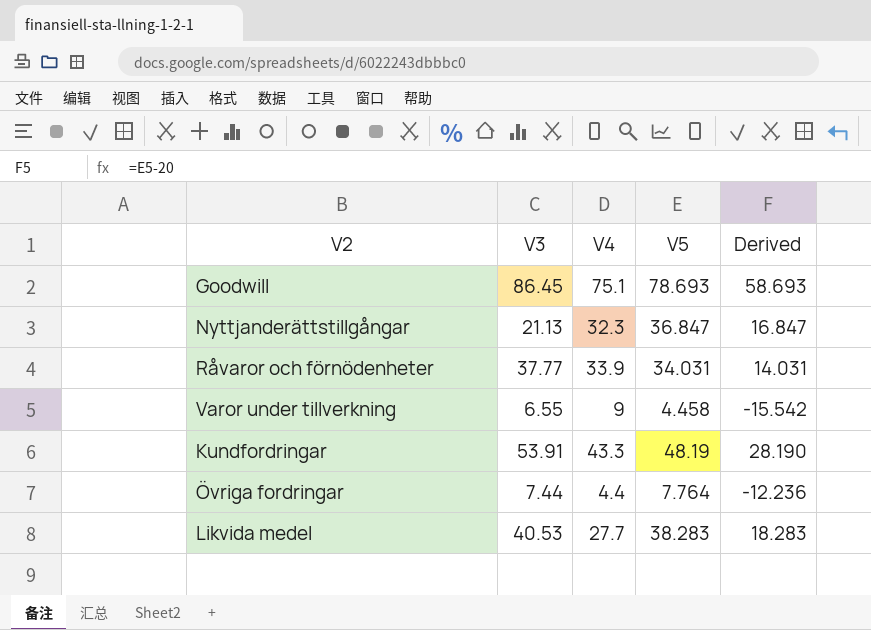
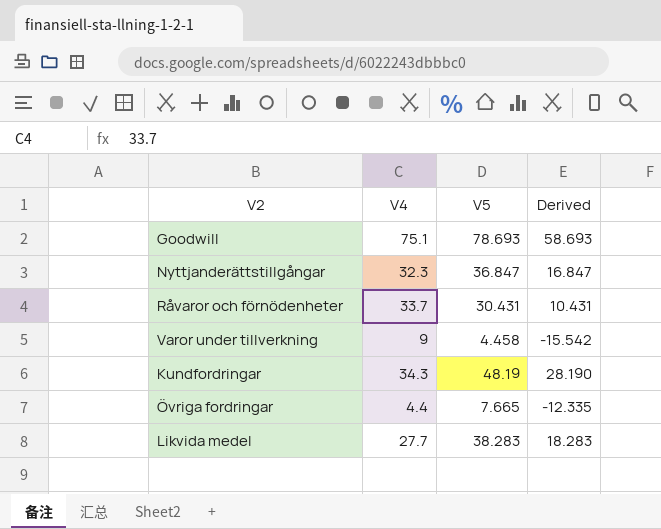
column V3 | position: 2 -> none
Råvaror och förnödenheter | V4: 33.9 -> 33.7
Råvaror och förnödenheter | V5: 34.031 -> 30.431
Råvaror och förnödenheter | Derived: 14.031 -> 10.431
Kundfordringar | V4: 43.3 -> 34.3
Övriga fordringar | V5: 7.764 -> 7.665
Övriga fordringar | Derived: -12.236 -> -12.335

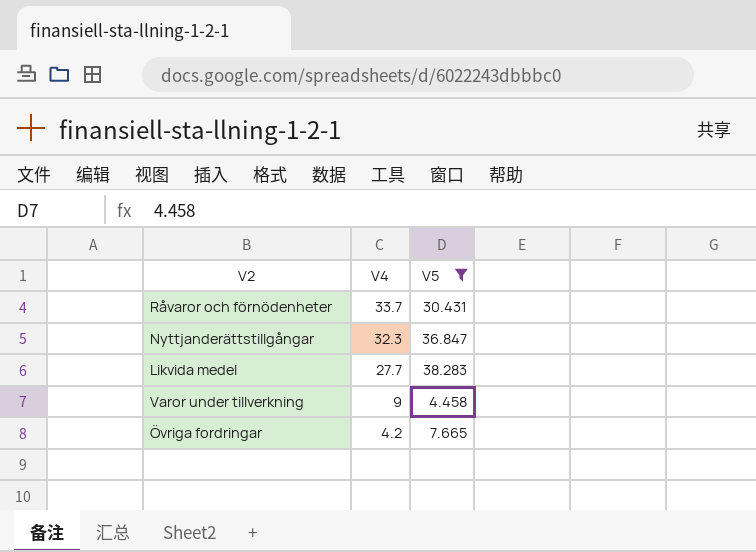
filter: none -> V5 <= 38.283
row order: none -> V4 descending
column Derived | formula: [V5] - 20 -> none
Övriga fordringar | V4: 4.4 -> 4.2

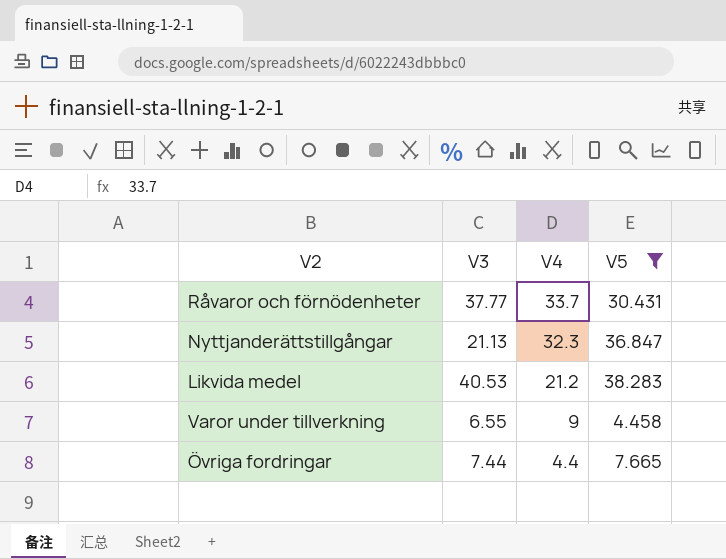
column V3 | position: none -> 2
Likvida medel | V4: 27.7 -> 21.2
Övriga fordringar | V4: 4.2 -> 4.4

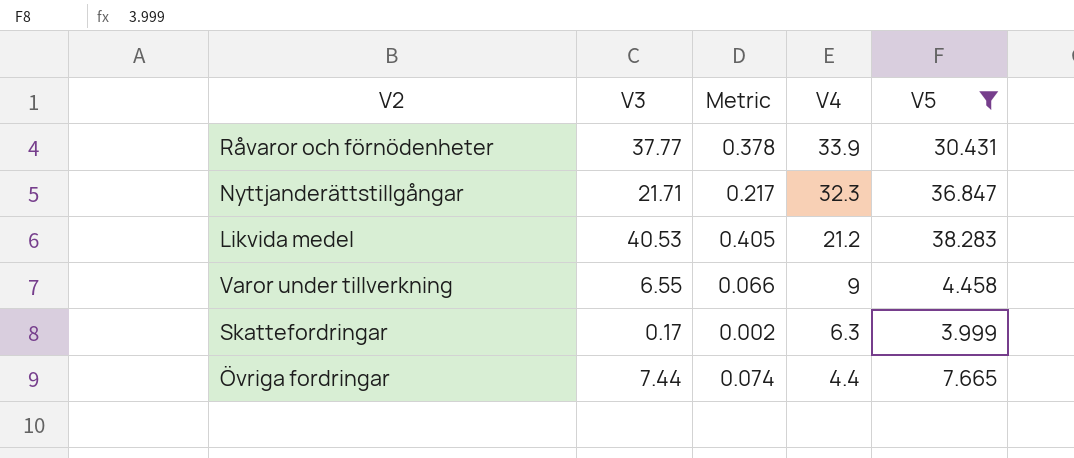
column Metric | formula: none -> [V3] * 0.01
Råvaror och förnödenheter | V4: 33.7 -> 33.9
Nyttjanderättstillgångar | V3: 21.13 -> 21.71
row Skattefordringar: none -> 0.17 | 0.002 | 6.3 | 3.999

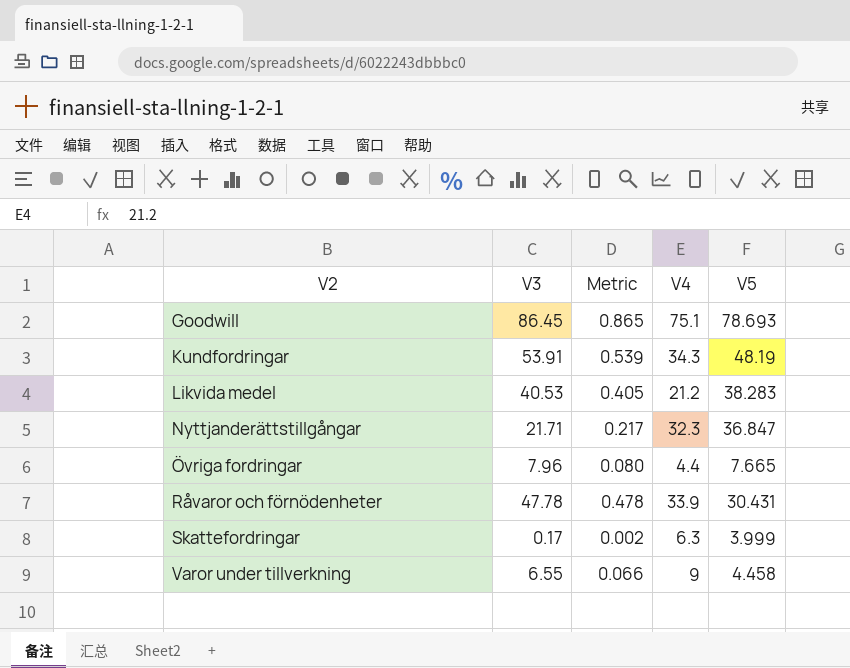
filter: V5 <= 38.283 -> none
row order: V4 descending -> V2 ascending
Övriga fordringar | V3: 7.44 -> 7.96
Övriga fordringar | Metric: 0.074 -> 0.080
Råvaror och förnödenheter | V3: 37.77 -> 47.78
Råvaror och förnödenheter | Metric: 0.378 -> 0.478

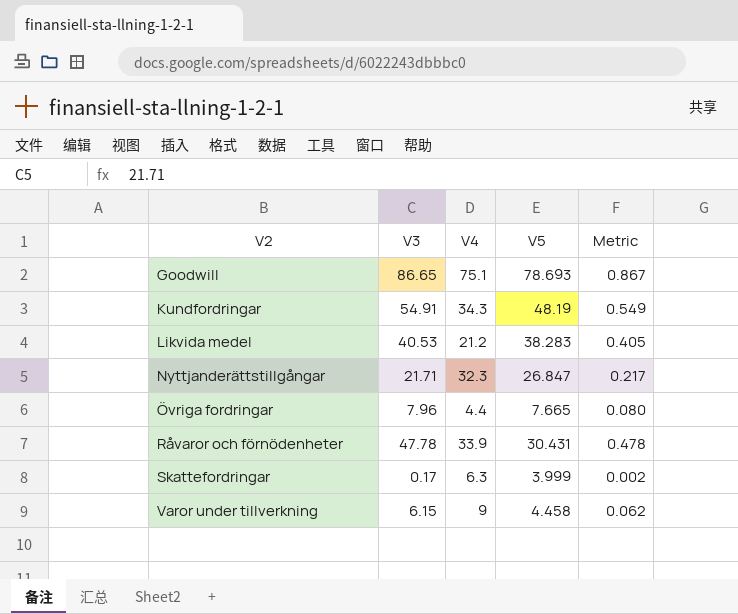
column Metric | position: 3 -> 5
Goodwill | V3: 86.45 -> 86.65
Goodwill | Metric: 0.865 -> 0.867
Kundfordringar | V3: 53.91 -> 54.91
Kundfordringar | Metric: 0.539 -> 0.549
Nyttjanderättstillgångar | V5: 36.847 -> 26.847
Varor under tillverkning | V3: 6.55 -> 6.15
Varor under tillverkning | Metric: 0.066 -> 0.062

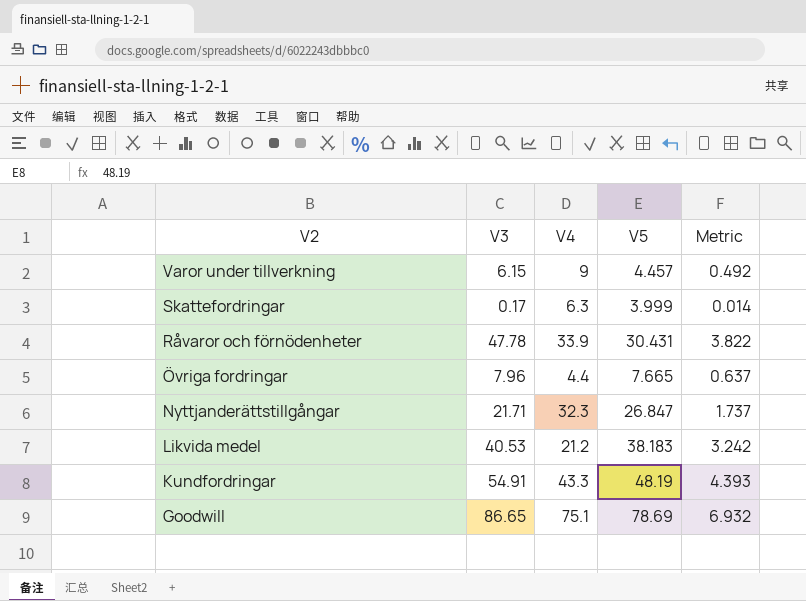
row order: V2 ascending -> V2 descending
column Metric | formula: [V3] * 0.01 -> [V3] * 0.08
Varor under tillverkning | V5: 4.458 -> 4.457
Likvida medel | V5: 38.283 -> 38.183
Kundfordringar | V4: 34.3 -> 43.3
Goodwill | V5: 78.693 -> 78.69

